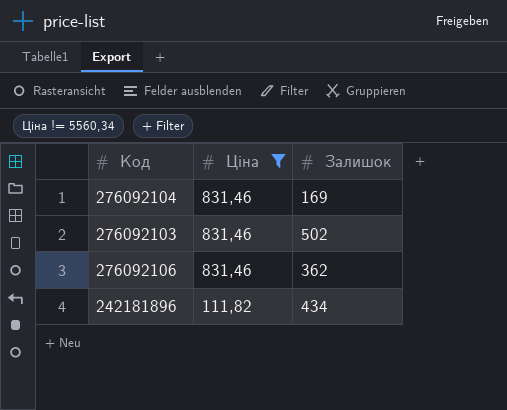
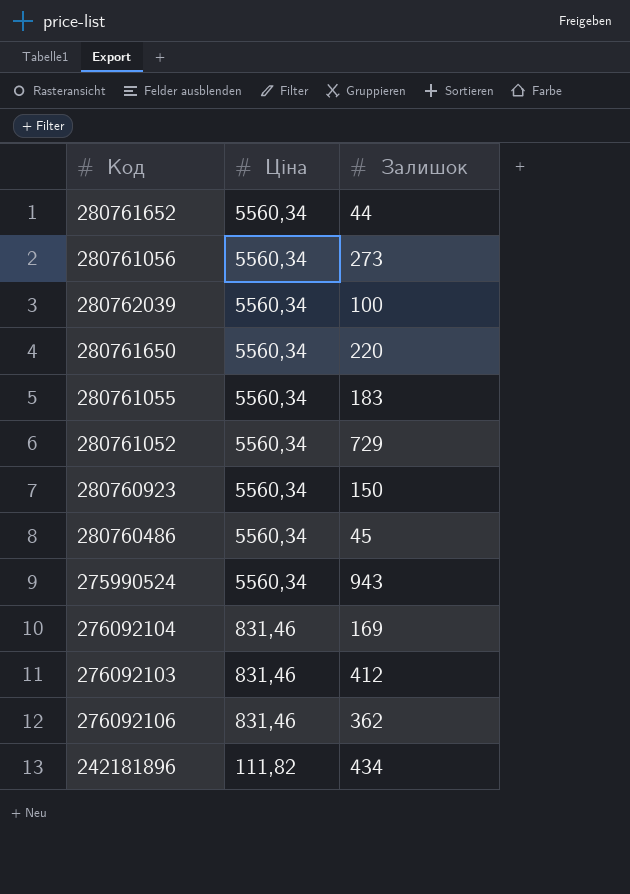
filter: Ціна != 5560,34 -> none
276092103 | Залишок: 502 -> 412

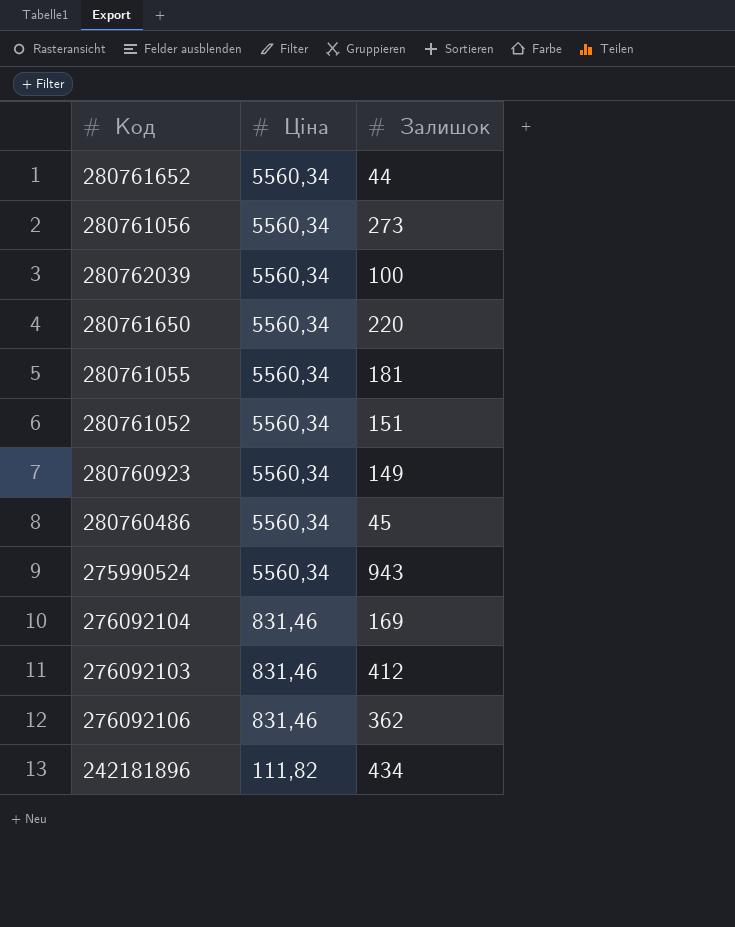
280761055 | Залишок: 183 -> 181
280761052 | Залишок: 729 -> 151
280760923 | Залишок: 150 -> 149

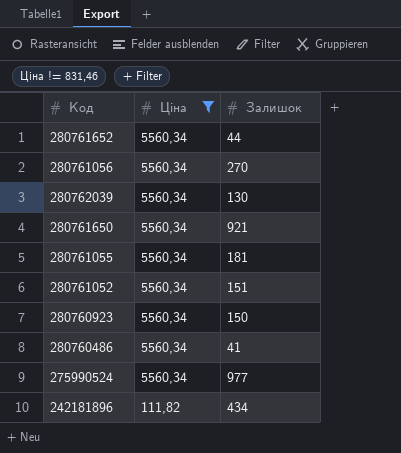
filter: none -> Ціна != 831,46
280761056 | Залишок: 273 -> 270
280762039 | Залишок: 100 -> 130
280761650 | Залишок: 220 -> 921
280760923 | Залишок: 149 -> 150
280760486 | Залишок: 45 -> 41
275990524 | Залишок: 943 -> 977

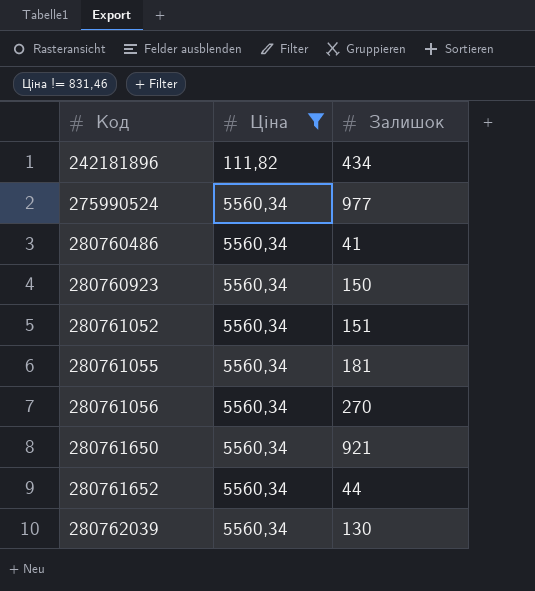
row order: Ціна descending -> Код ascending

